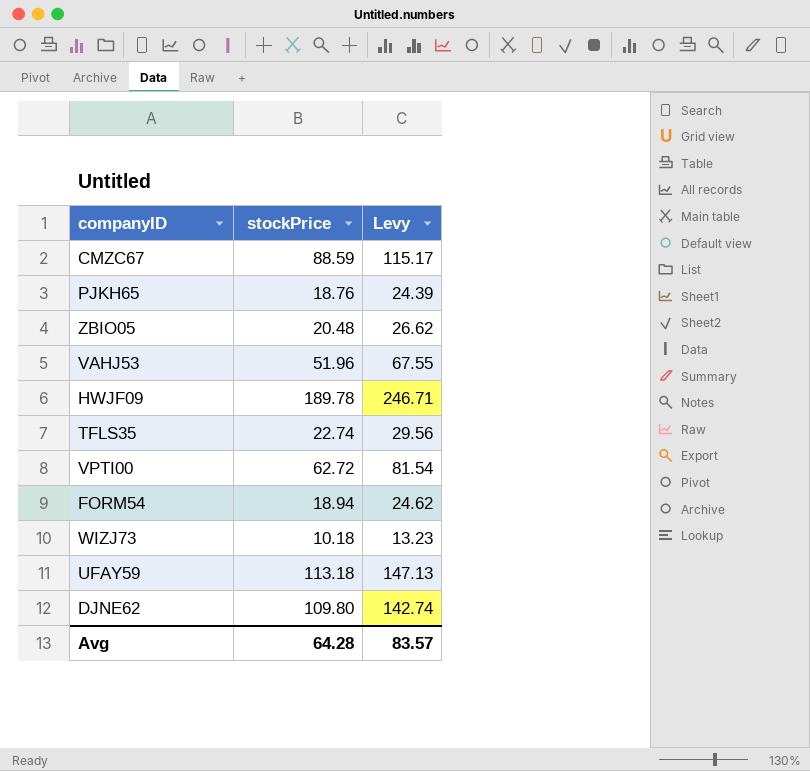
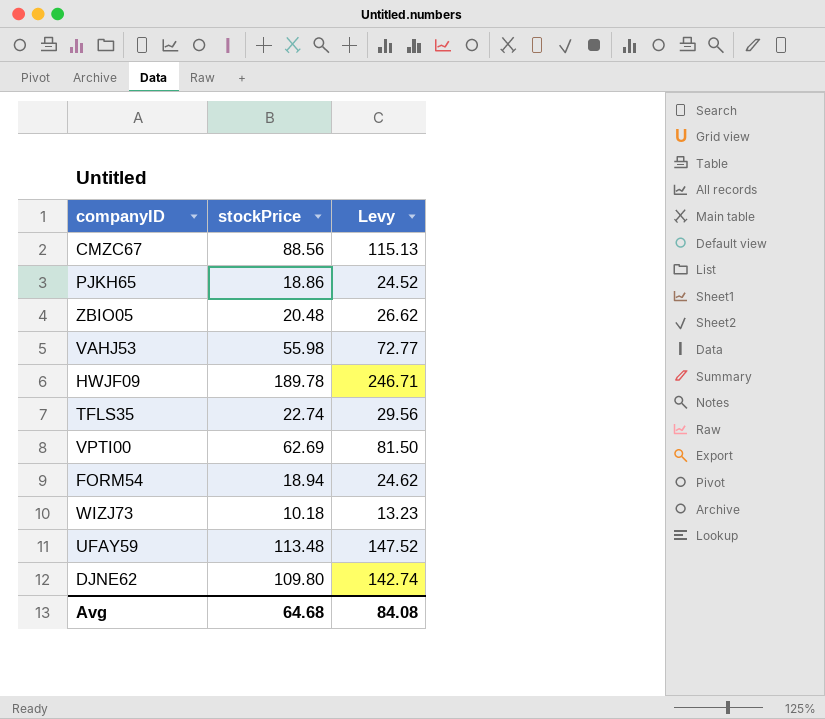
CMZC67 | stockPrice: 88.59 -> 88.56
CMZC67 | Levy: 115.17 -> 115.13
PJKH65 | stockPrice: 18.76 -> 18.86
PJKH65 | Levy: 24.39 -> 24.52
VAHJ53 | stockPrice: 51.96 -> 55.98
VAHJ53 | Levy: 67.55 -> 72.77
VPTI00 | stockPrice: 62.72 -> 62.69
VPTI00 | Levy: 81.54 -> 81.50
UFAY59 | stockPrice: 113.18 -> 113.48
UFAY59 | Levy: 147.13 -> 147.52
Avg | stockPrice: 64.28 -> 64.68
Avg | Levy: 83.57 -> 84.08

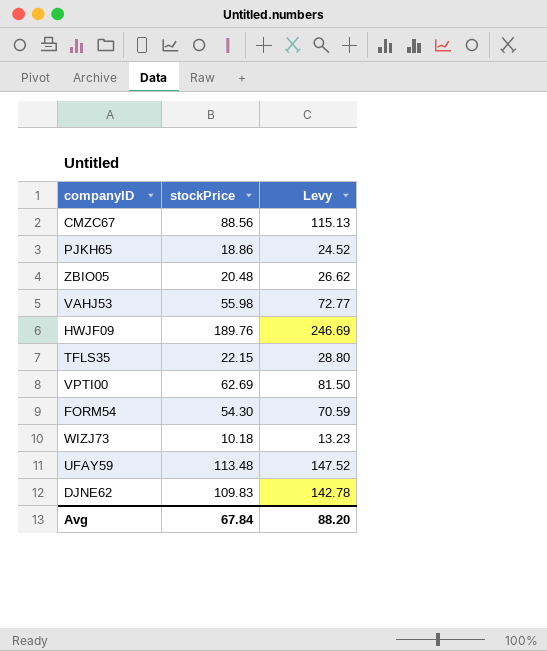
HWJF09 | stockPrice: 189.78 -> 189.76
HWJF09 | Levy: 246.71 -> 246.69
TFLS35 | stockPrice: 22.74 -> 22.15
TFLS35 | Levy: 29.56 -> 28.80
FORM54 | stockPrice: 18.94 -> 54.30
FORM54 | Levy: 24.62 -> 70.59
DJNE62 | stockPrice: 109.80 -> 109.83
DJNE62 | Levy: 142.74 -> 142.78
Avg | stockPrice: 64.68 -> 67.84
Avg | Levy: 84.08 -> 88.20

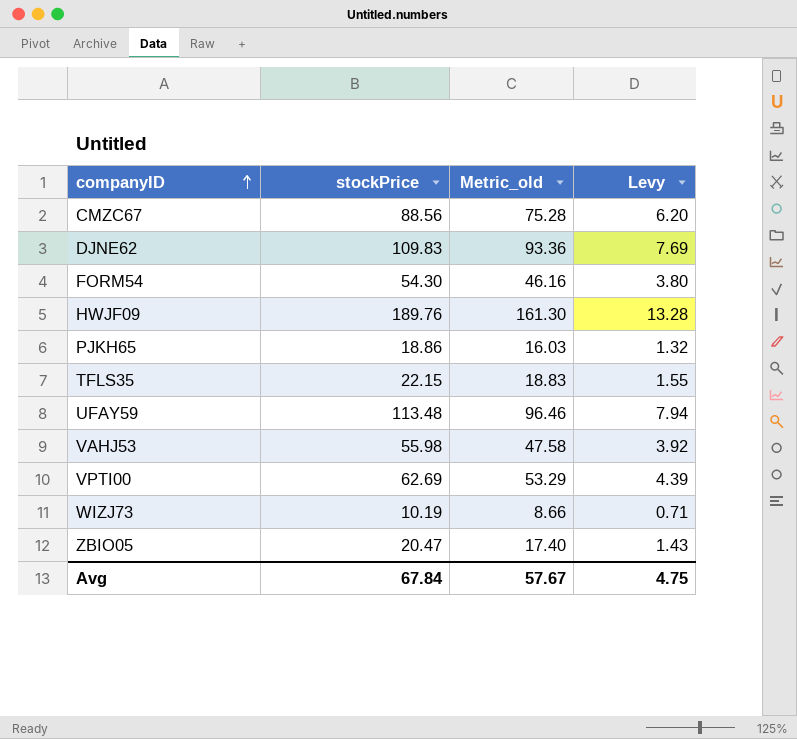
row order: none -> companyID ascending
column Metric_old | formula: none -> [stockPrice] * 0.85
column Levy | formula: [stockPrice] * 1.3 -> [stockPrice] * 0.07
WIZJ73 | stockPrice: 10.18 -> 10.19
ZBIO05 | stockPrice: 20.48 -> 20.47
Avg | Levy: 88.20 -> 4.75

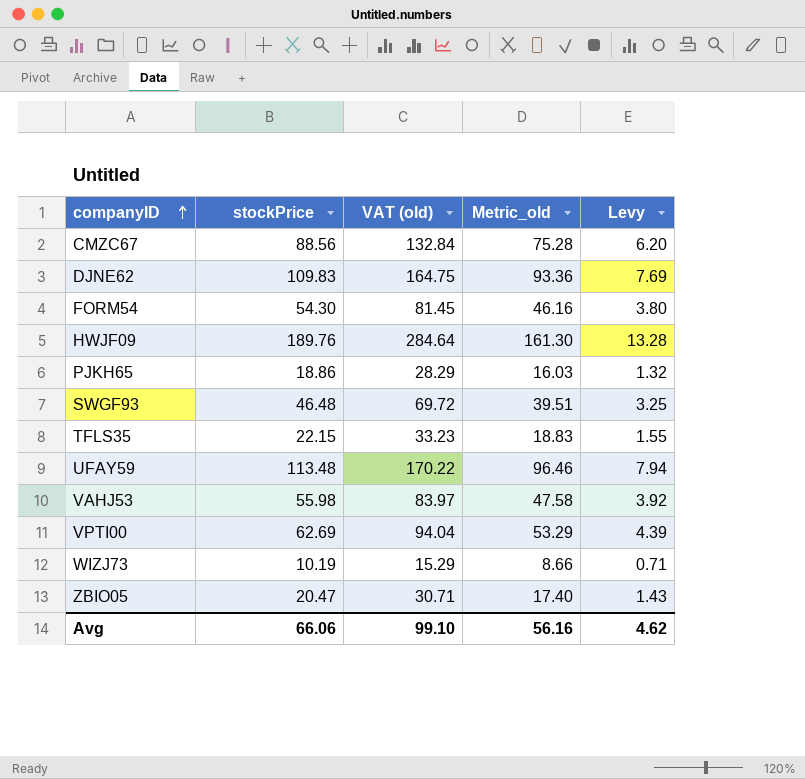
column VAT (old) | formula: none -> [stockPrice] * 1.5
row SWGF93: none -> 46.48 | 69.72 | 39.51 | 3.25
Avg | stockPrice: 67.84 -> 66.06
Avg | Metric_old: 57.67 -> 56.16
Avg | Levy: 4.75 -> 4.62

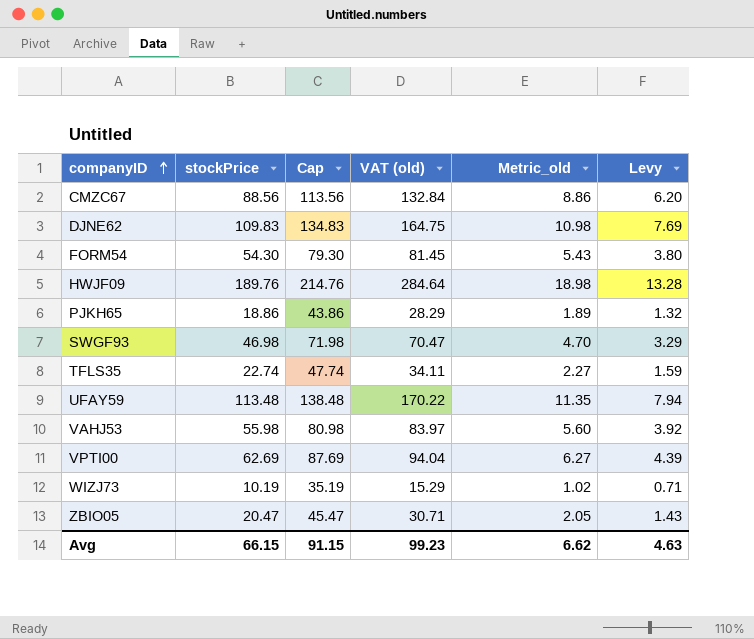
column Cap | formula: none -> [stockPrice] + 25
column Metric_old | formula: [stockPrice] * 0.85 -> [stockPrice] * 0.1
SWGF93 | stockPrice: 46.48 -> 46.98
SWGF93 | VAT (old): 69.72 -> 70.47
SWGF93 | Levy: 3.25 -> 3.29
TFLS35 | stockPrice: 22.15 -> 22.74
TFLS35 | VAT (old): 33.23 -> 34.11
TFLS35 | Levy: 1.55 -> 1.59
Avg | stockPrice: 66.06 -> 66.15
Avg | VAT (old): 99.10 -> 99.23
Avg | Metric_old: 56.16 -> 6.62
Avg | Levy: 4.62 -> 4.63

